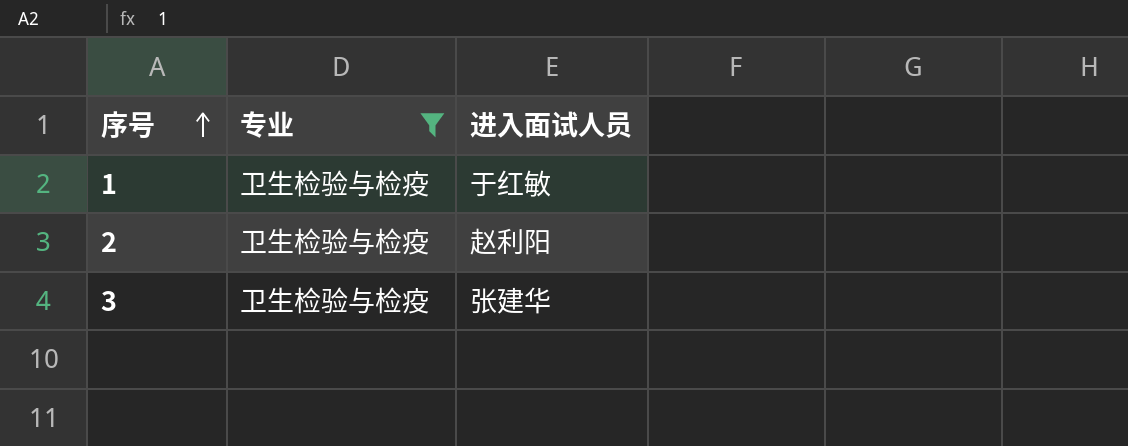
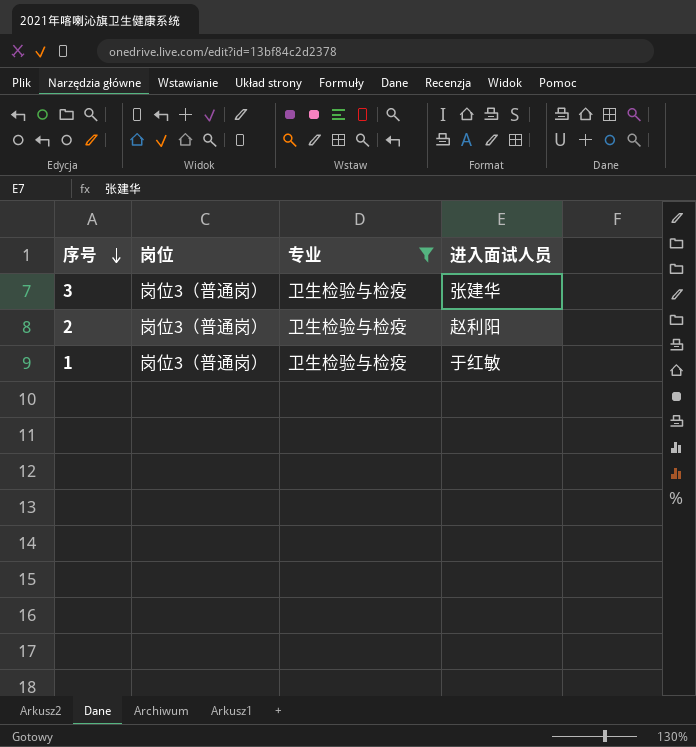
row order: 序号 ascending -> 序号 descending
column 岗位 | position: none -> 2

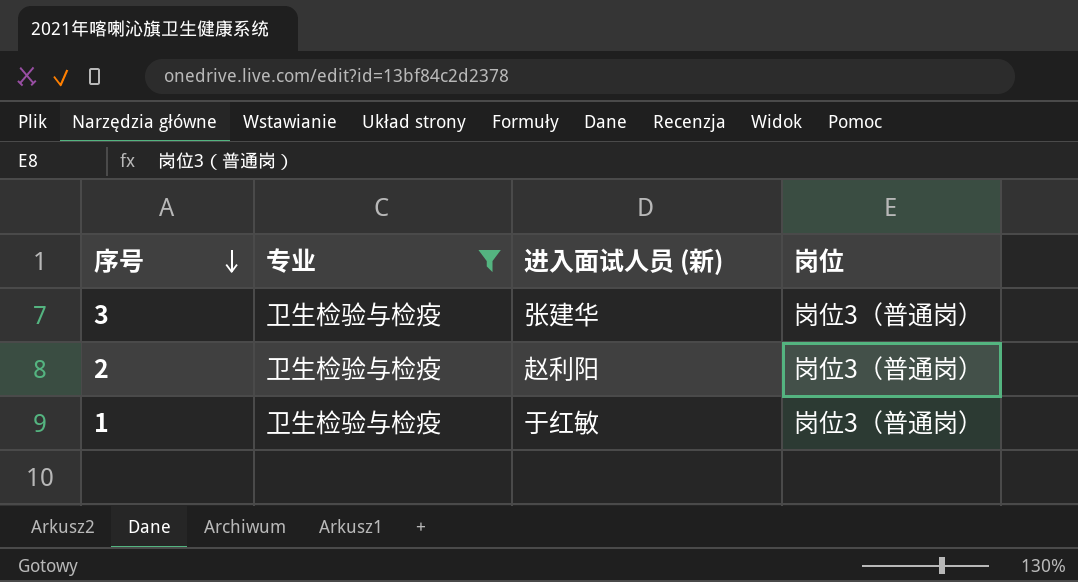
column name: 进入面试人员 -> 进入面试人员 (新)
column 岗位 | position: 2 -> 4

